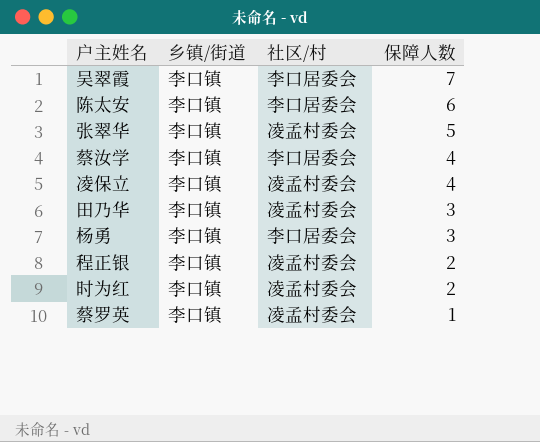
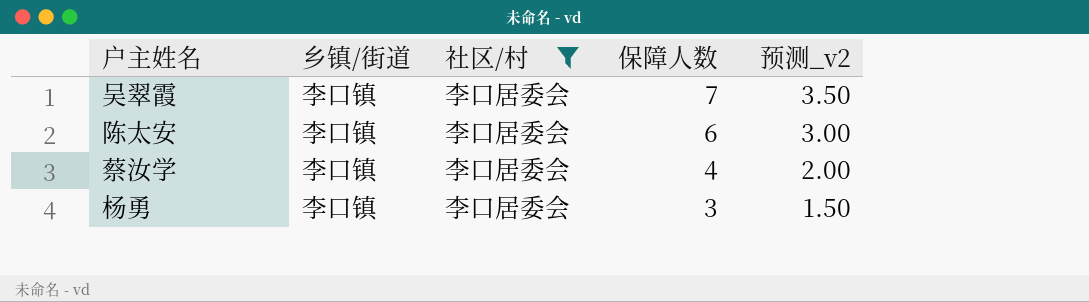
filter: none -> 社区/村 = 李口居委会
column 预测_v2 | formula: none -> [保障人数] * 0.5

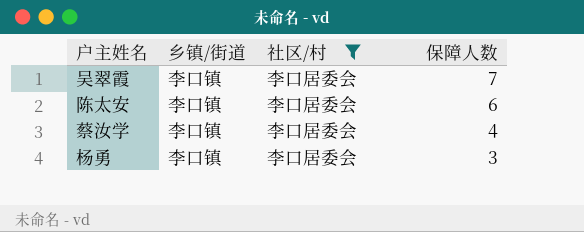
column 预测_v2 | formula: [保障人数] * 0.5 -> none

